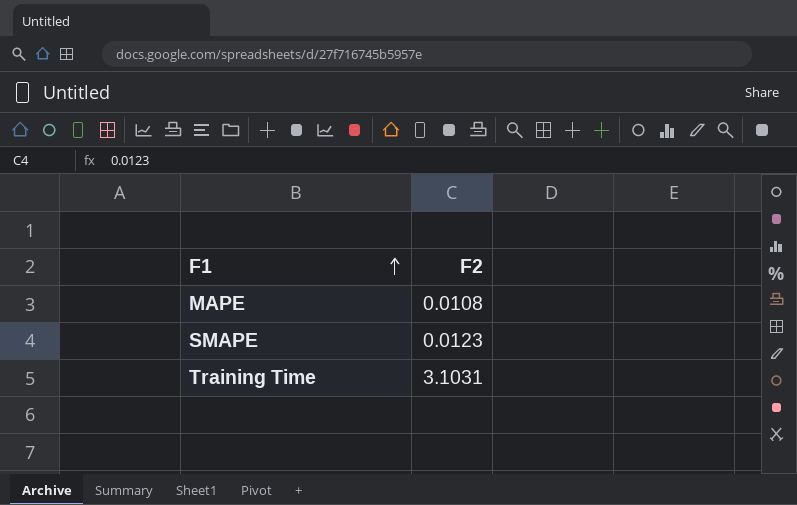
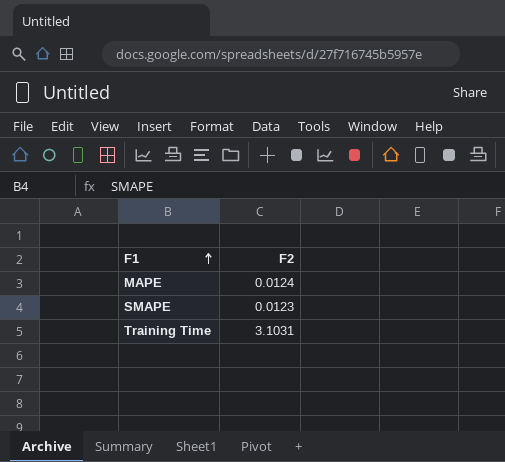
MAPE | F2: 0.0108 -> 0.0124

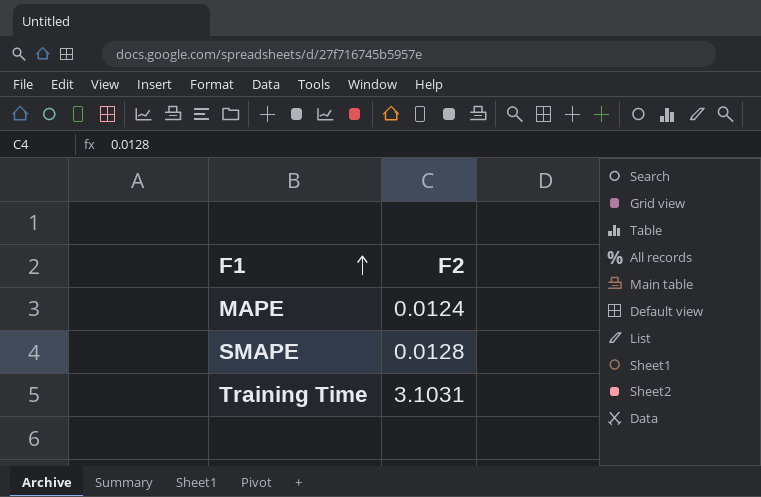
SMAPE | F2: 0.0123 -> 0.0128

